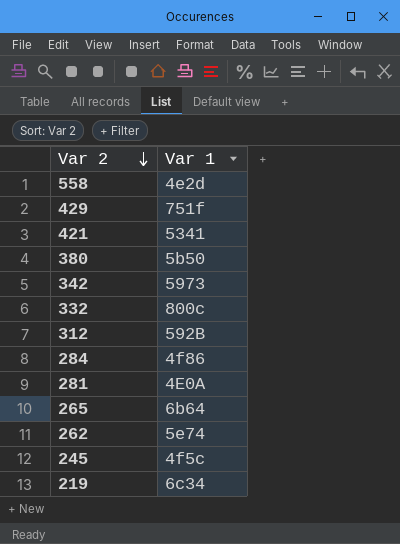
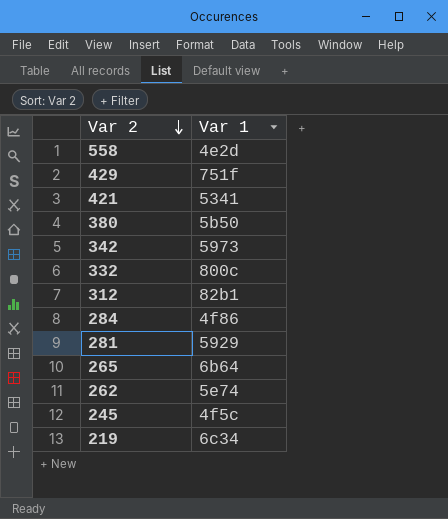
312 | Var 1: 592B -> 82b1
281 | Var 1: 4E0A -> 5929

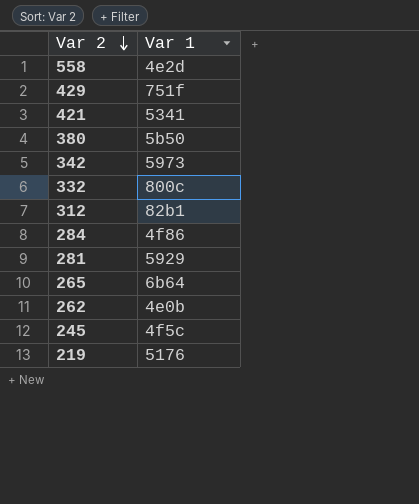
262 | Var 1: 5e74 -> 4e0b
219 | Var 1: 6c34 -> 5176

